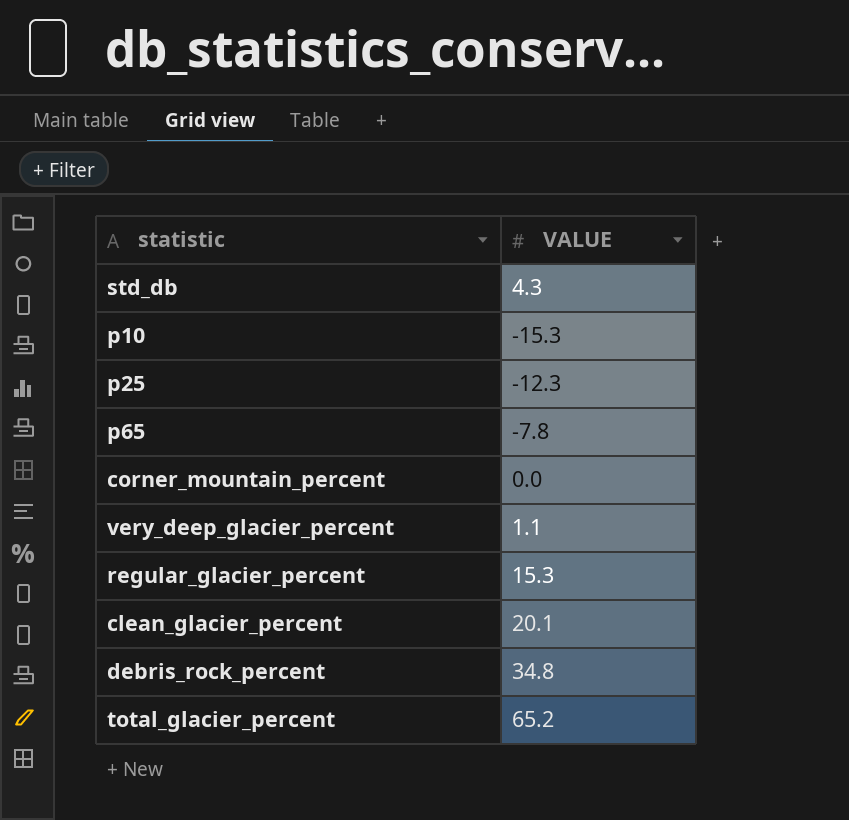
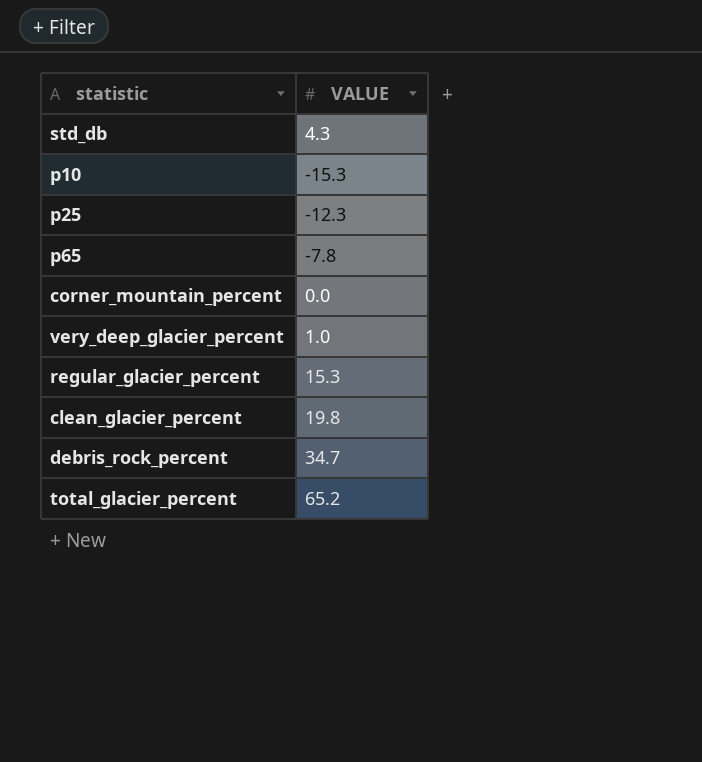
very_deep_glacier_percent | VALUE: 1.1 -> 1.0
clean_glacier_percent | VALUE: 20.1 -> 19.8
debris_rock_percent | VALUE: 34.8 -> 34.7

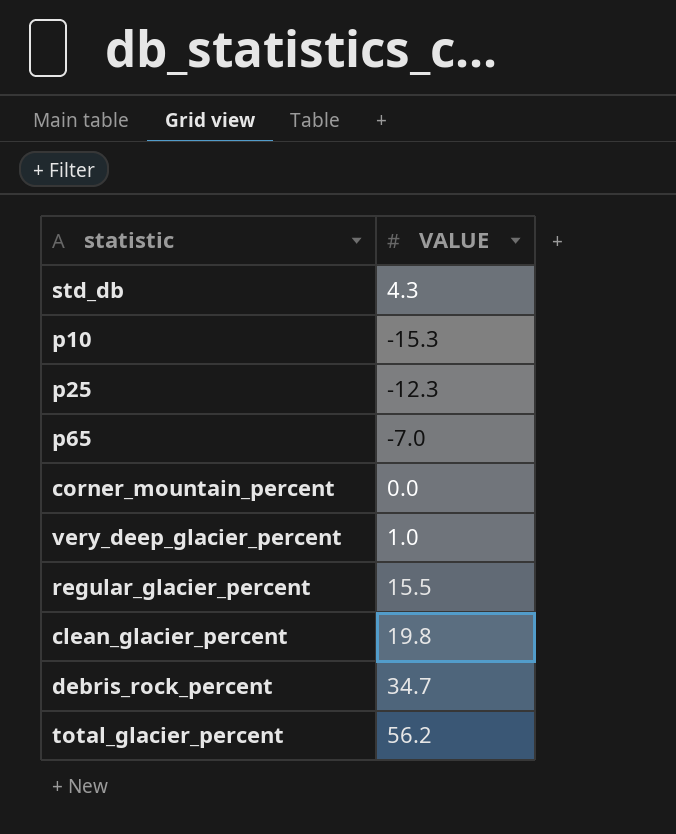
p65 | VALUE: -7.8 -> -7.0
regular_glacier_percent | VALUE: 15.3 -> 15.5
total_glacier_percent | VALUE: 65.2 -> 56.2

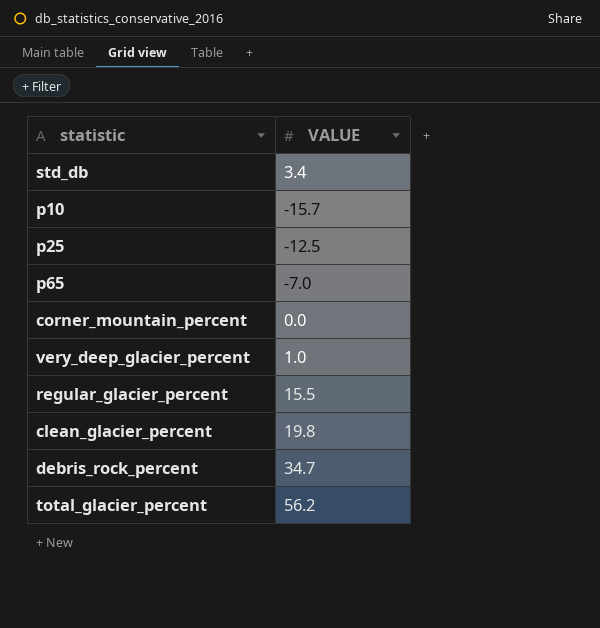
std_db | VALUE: 4.3 -> 3.4
p10 | VALUE: -15.3 -> -15.7
p25 | VALUE: -12.3 -> -12.5

